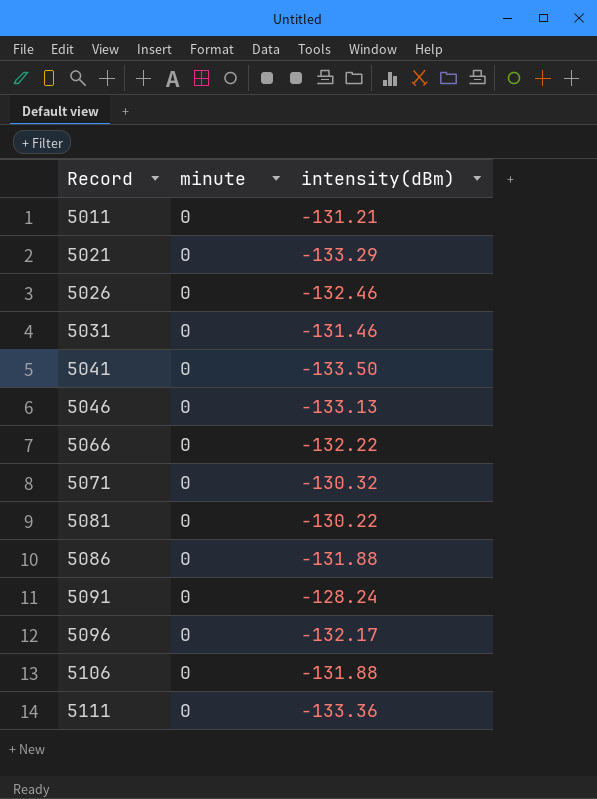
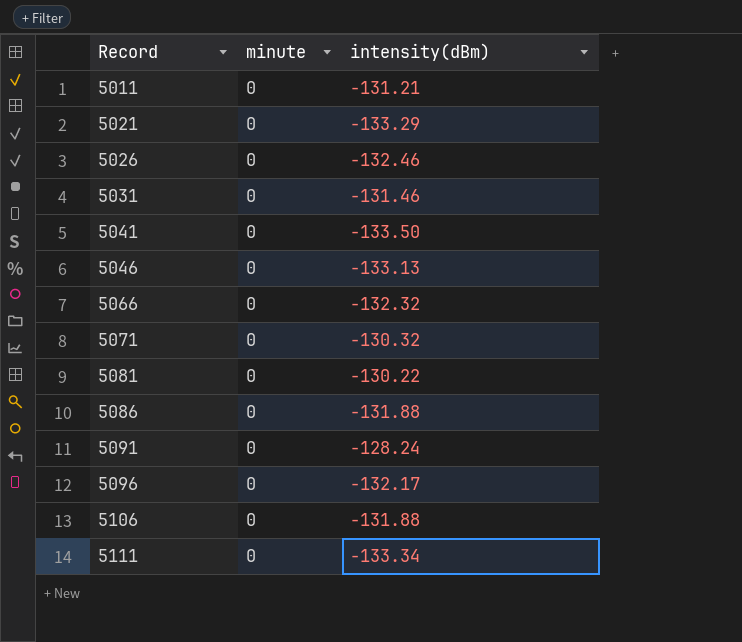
5066 | intensity(dBm): -132.22 -> -132.32
5111 | intensity(dBm): -133.36 -> -133.34

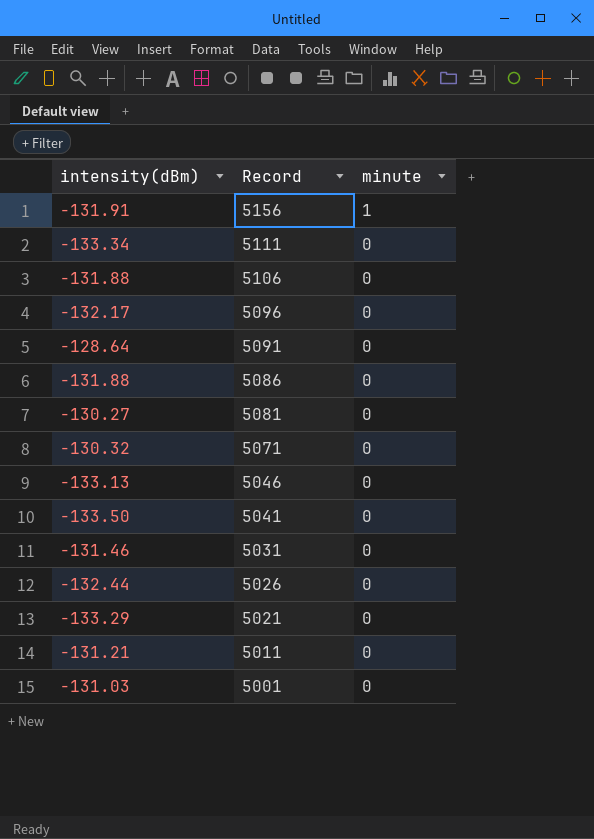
row order: Record ascending -> Record descending
column intensity(dBm) | position: 3 -> 1
row 5066: 0 | -132.32 -> none
row 5156: none -> -131.91 | 1
5091 | intensity(dBm): -128.24 -> -128.64
5081 | intensity(dBm): -130.22 -> -130.27
5026 | intensity(dBm): -132.46 -> -132.44
row 5001: none -> -131.03 | 0

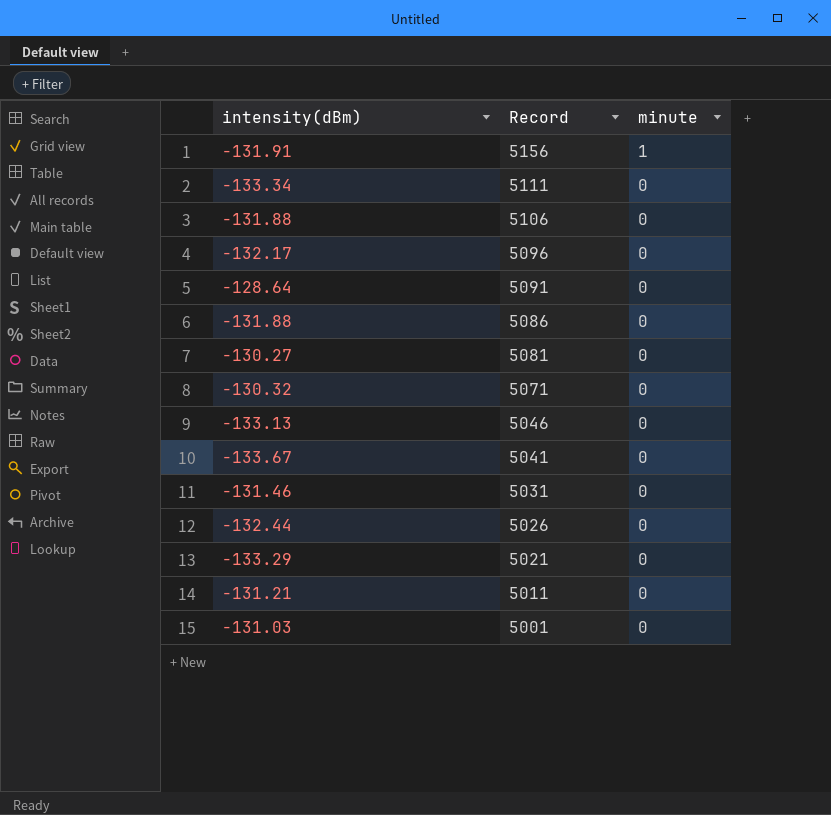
5041 | intensity(dBm): -133.50 -> -133.67

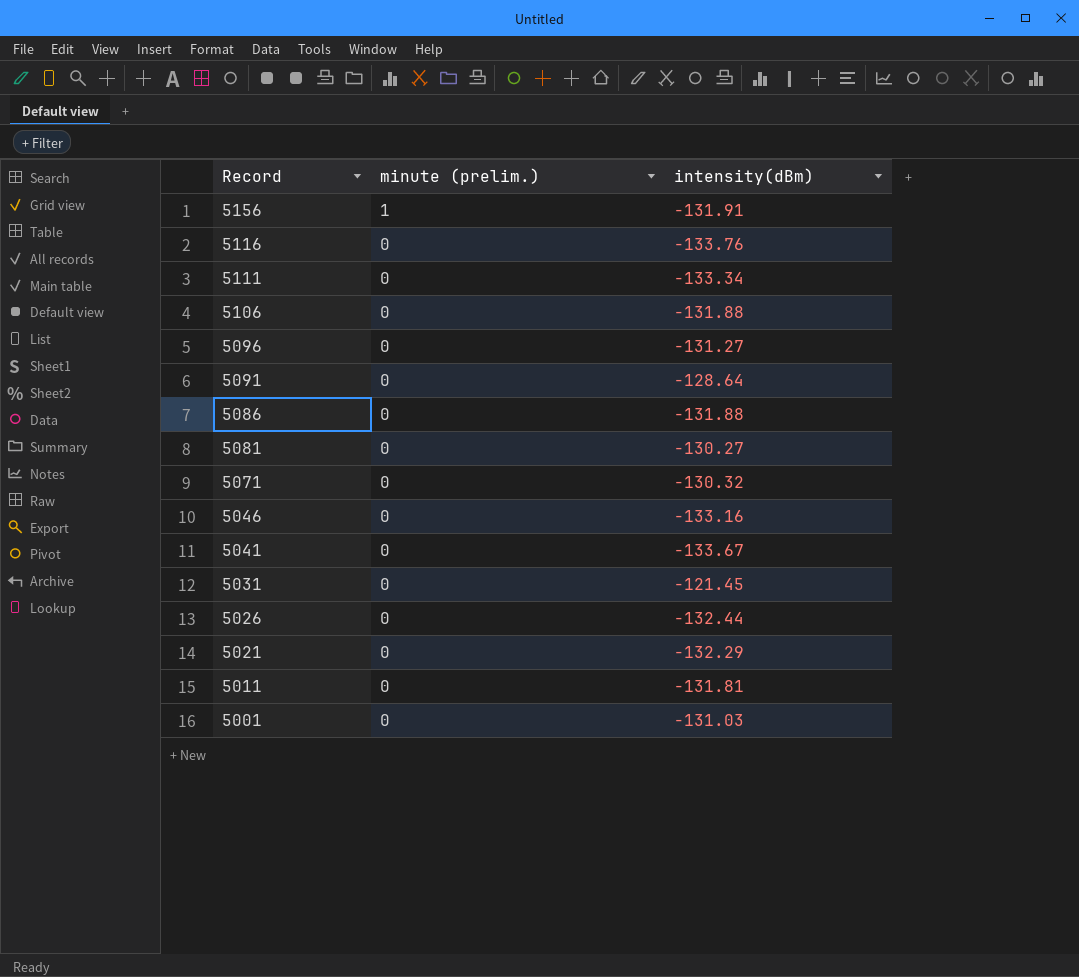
column name: minute -> minute (prelim.)
column intensity(dBm) | position: 1 -> 3
row 5116: none -> 0 | -133.76
5096 | intensity(dBm): -132.17 -> -131.27
5046 | intensity(dBm): -133.13 -> -133.16
5031 | intensity(dBm): -131.46 -> -121.45
5021 | intensity(dBm): -133.29 -> -132.29
5011 | intensity(dBm): -131.21 -> -131.81

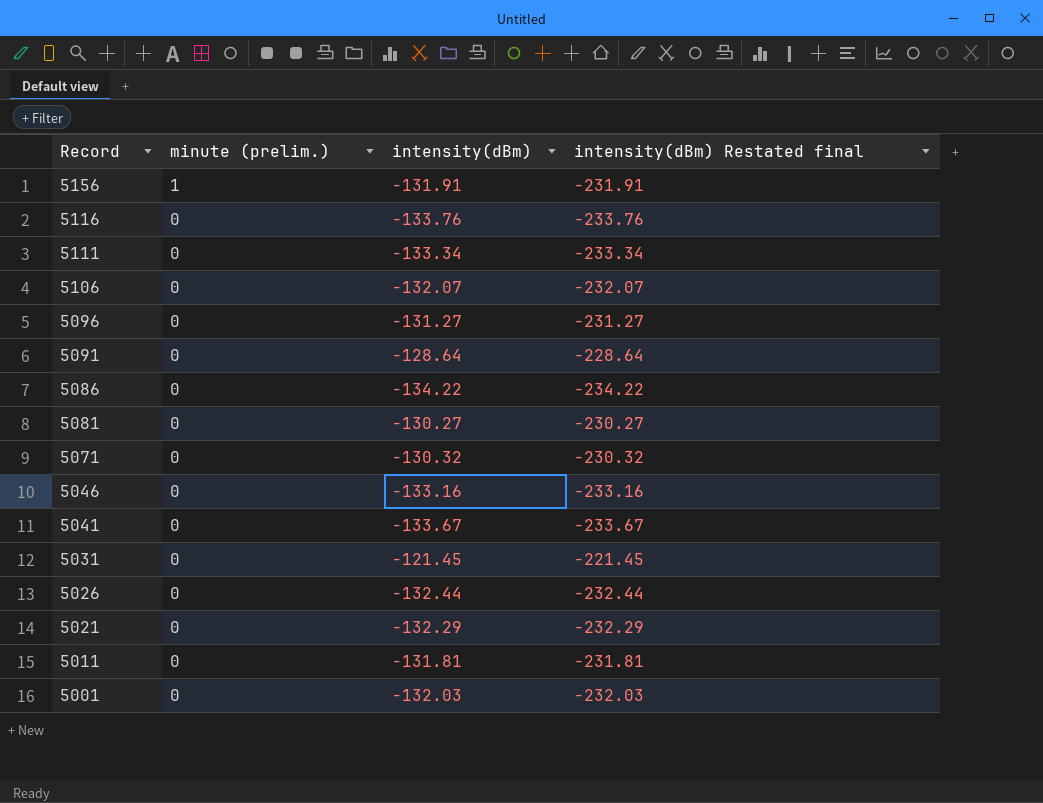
column intensity(dBm) Restated final | formula: none -> [intensity(dBm)] - 100
5106 | intensity(dBm): -131.88 -> -132.07
5086 | intensity(dBm): -131.88 -> -134.22
5001 | intensity(dBm): -131.03 -> -132.03

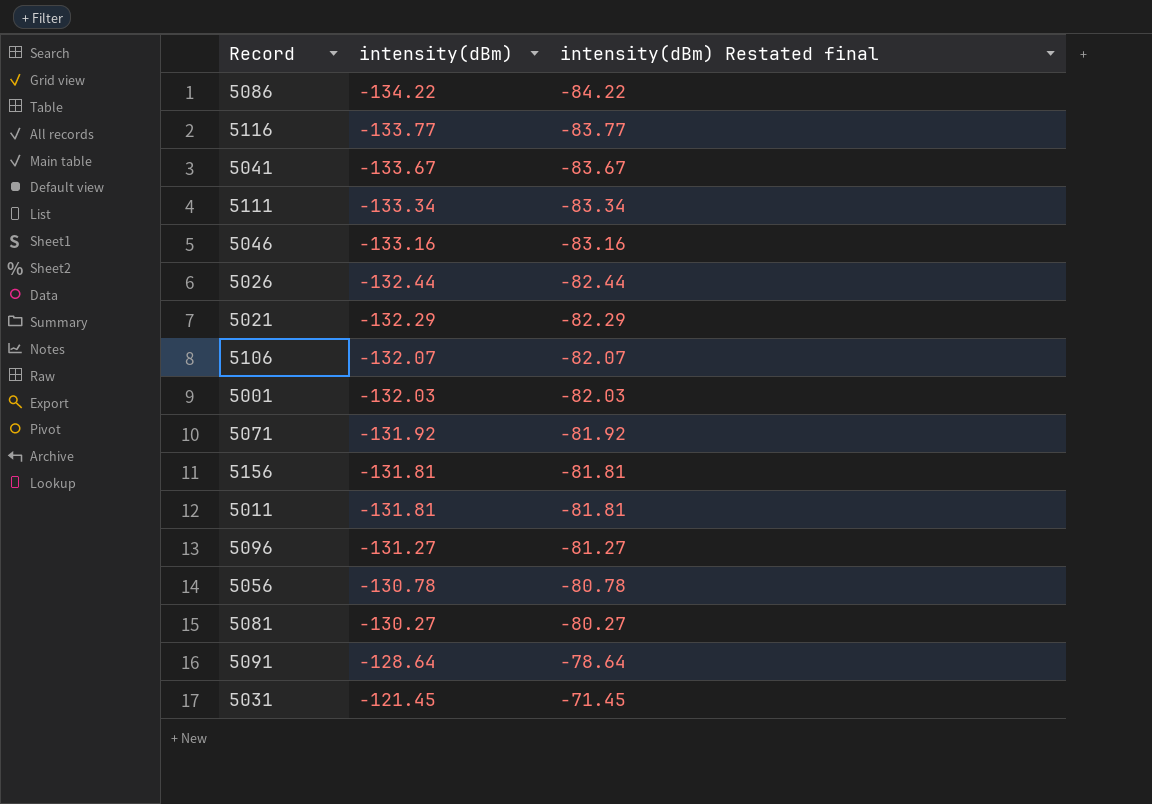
row order: Record descending -> intensity(dBm) ascending
column minute (prelim.) | position: 2 -> none
column intensity(dBm) Restated final | formula: [intensity(dBm)] - 100 -> [intensity(dBm)] + 50
5116 | intensity(dBm): -133.76 -> -133.77
5071 | intensity(dBm): -130.32 -> -131.92
5156 | intensity(dBm): -131.91 -> -131.81
row 5056: none -> -130.78 | -80.78

